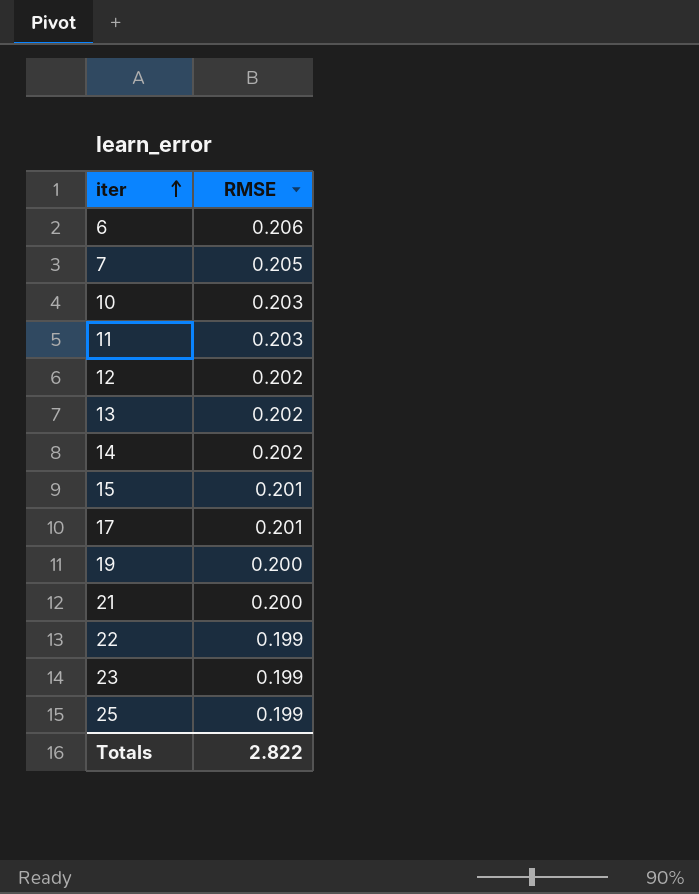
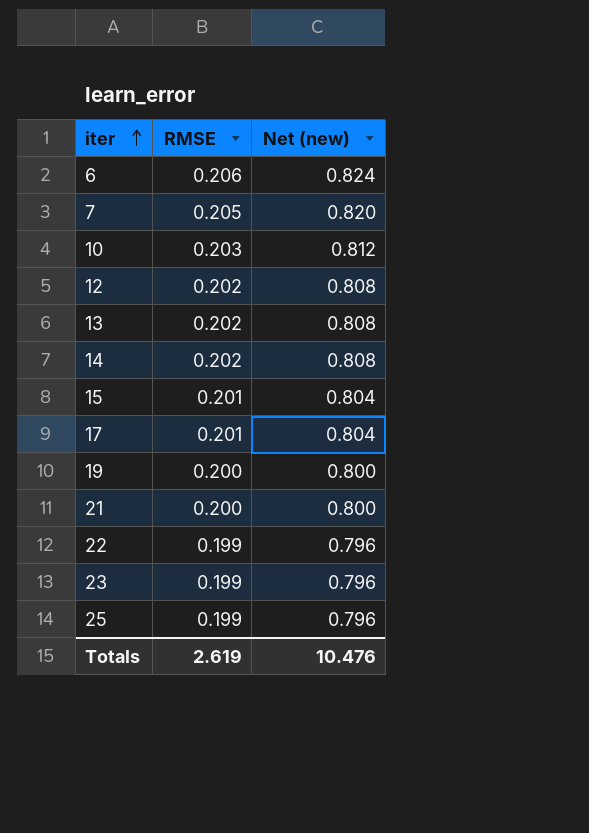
column Net (new) | formula: none -> [RMSE] * 4
row 11: 0.203 -> none
Totals | RMSE: 2.822 -> 2.619

